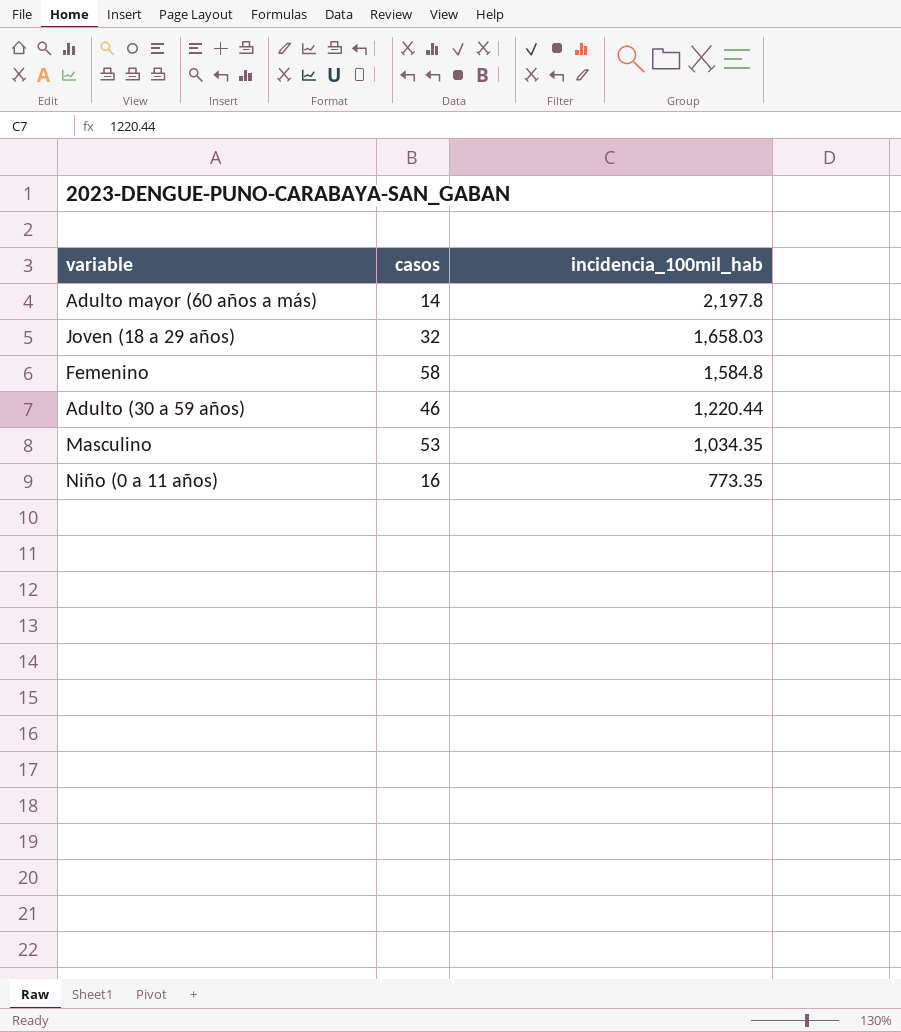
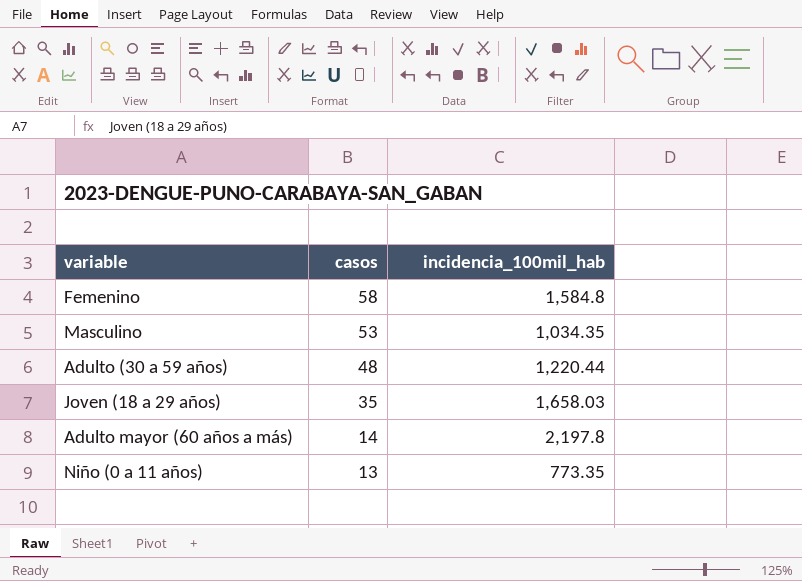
row order: incidencia_100mil_hab descending -> casos descending
Adulto (30 a 59 años) | casos: 46 -> 48
Joven (18 a 29 años) | casos: 32 -> 35
Niño (0 a 11 años) | casos: 16 -> 13

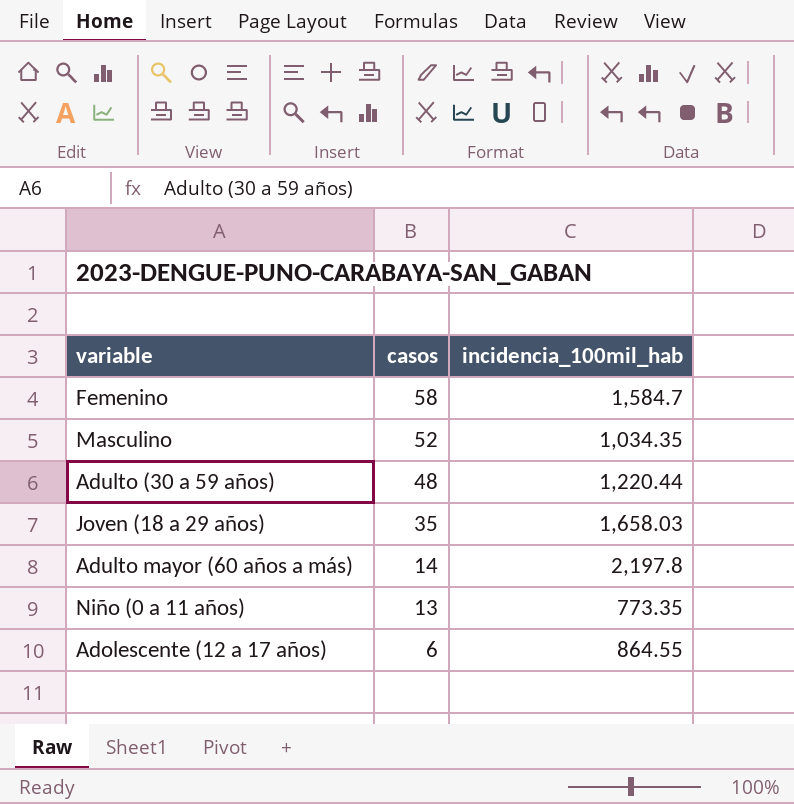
Femenino | incidencia_100mil_hab: 1,584.8 -> 1,584.7
Masculino | casos: 53 -> 52
row Adolescente (12 a 17 años): none -> 6 | 864.55

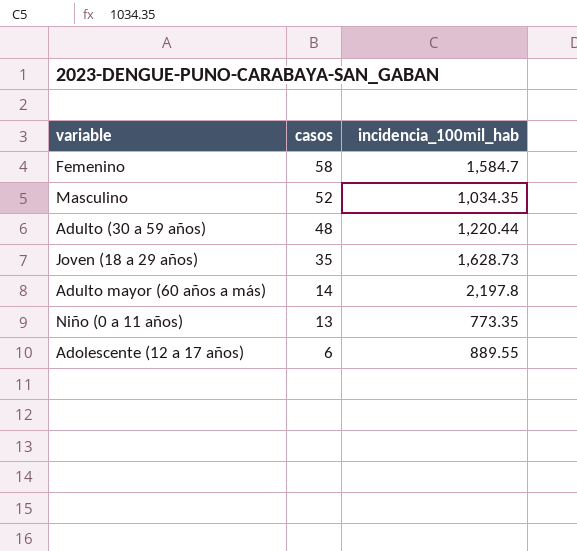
Joven (18 a 29 años) | incidencia_100mil_hab: 1,658.03 -> 1,628.73
Adolescente (12 a 17 años) | incidencia_100mil_hab: 864.55 -> 889.55

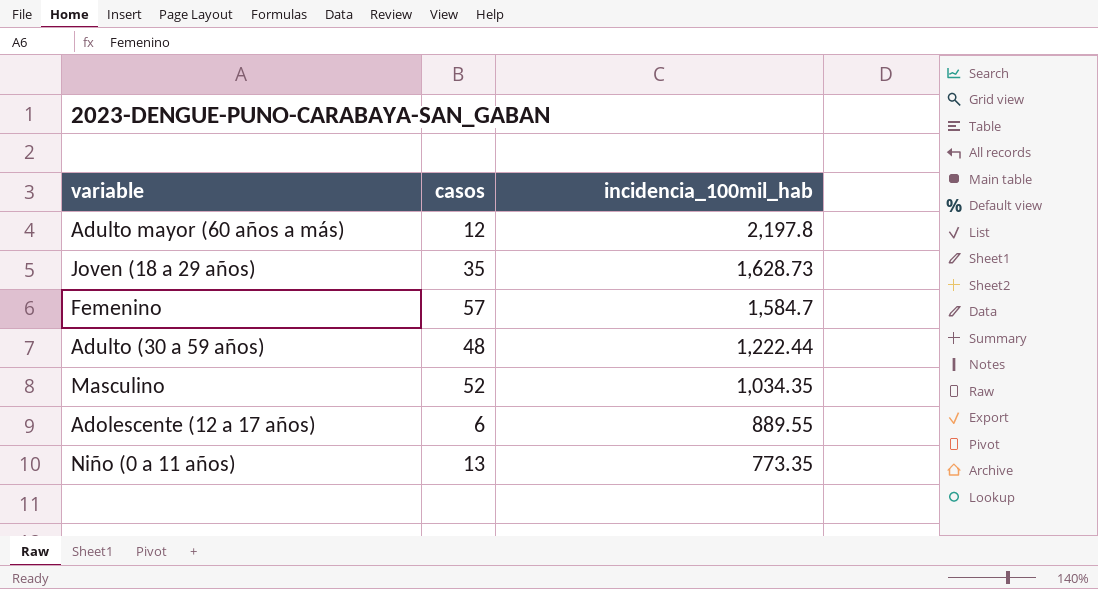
row order: casos descending -> incidencia_100mil_hab descending
Adulto mayor (60 años a más) | casos: 14 -> 12
Femenino | casos: 58 -> 57
Adulto (30 a 59 años) | incidencia_100mil_hab: 1,220.44 -> 1,222.44

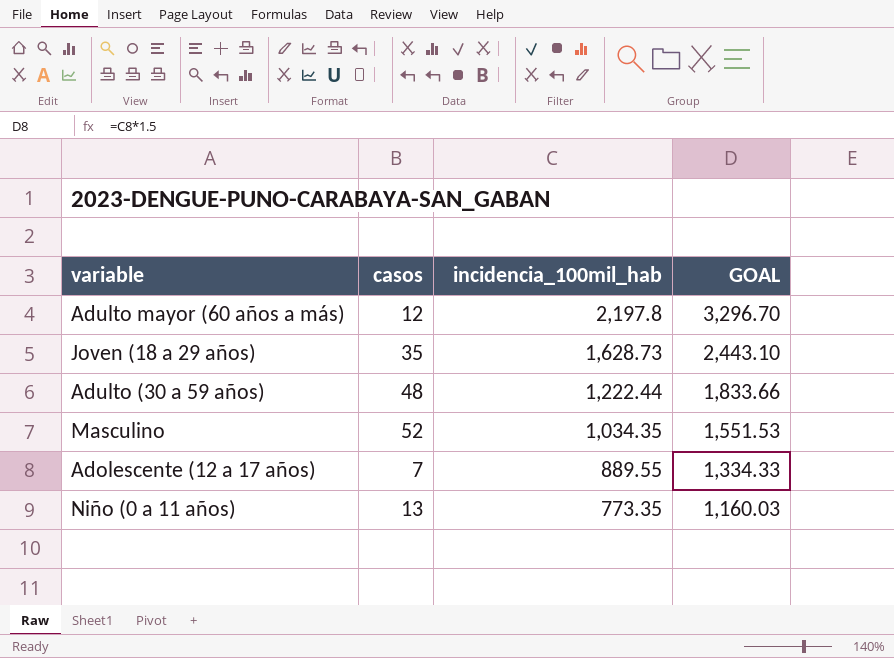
column GOAL | formula: none -> [incidencia_100mil_hab] * 1.5
row Femenino: 57 | 1,584.7 -> none
Adolescente (12 a 17 años) | casos: 6 -> 7

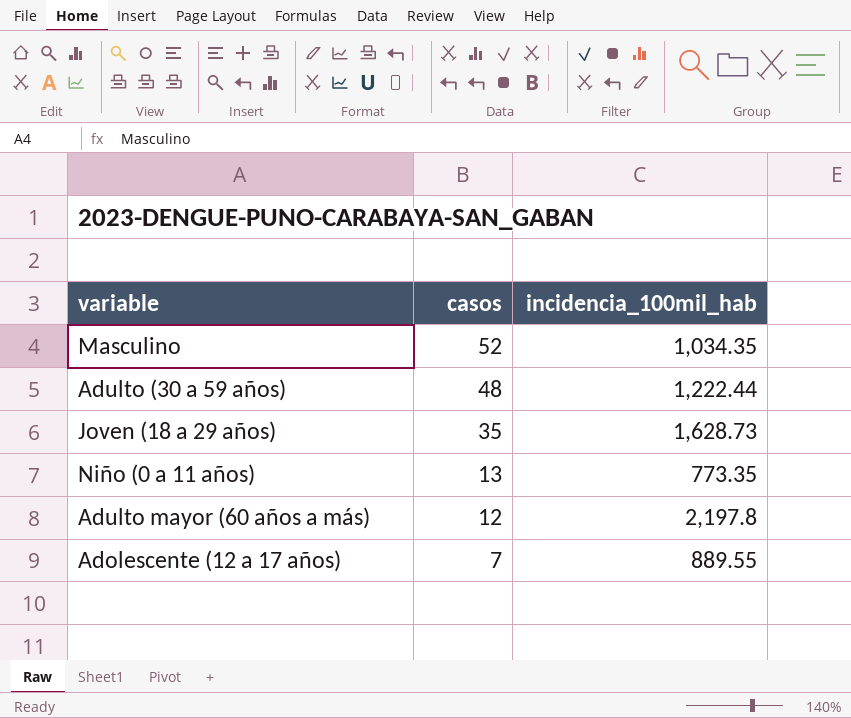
row order: incidencia_100mil_hab descending -> casos descending
column GOAL | formula: [incidencia_100mil_hab] * 1.5 -> none

